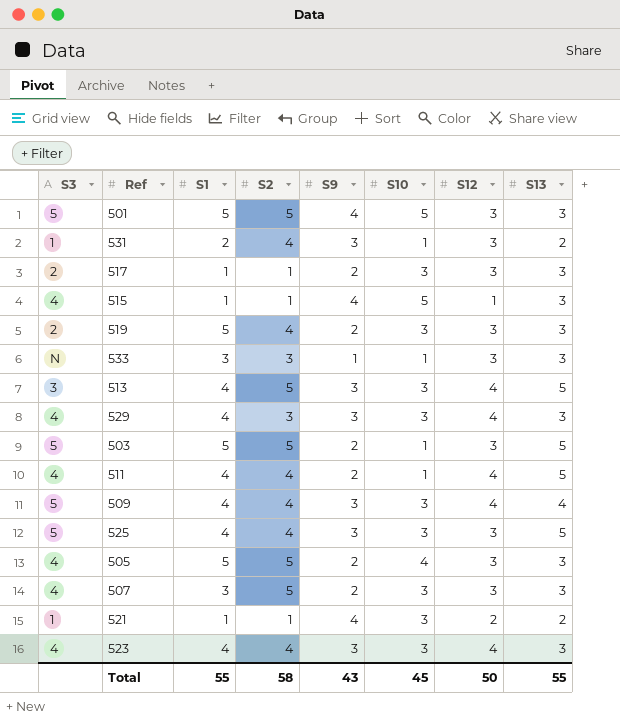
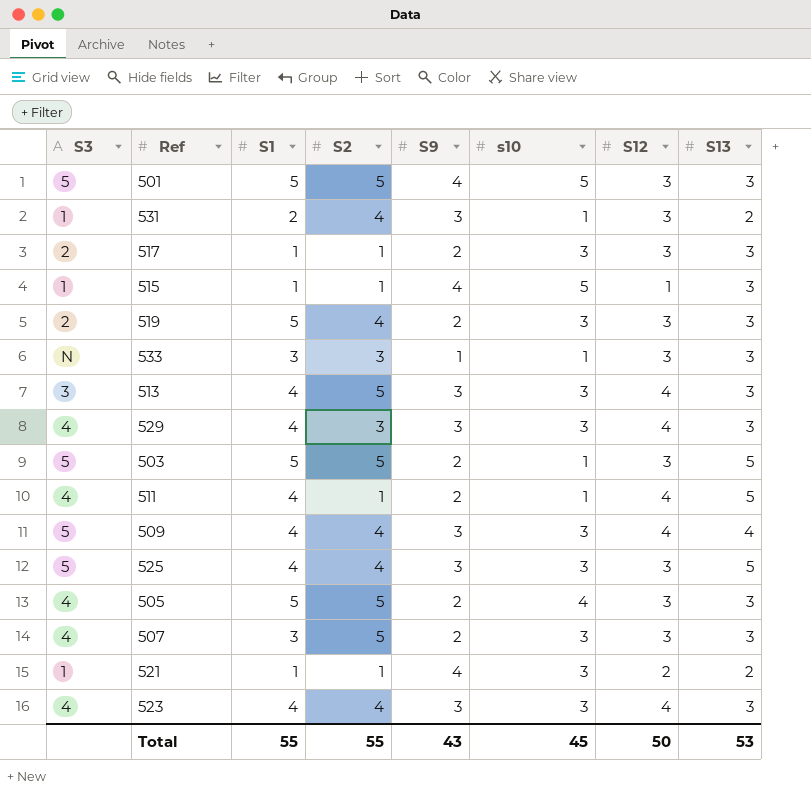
column name: S10 -> s10
515 | S3: 4 -> 1
513 | S13: 5 -> 3
511 | S2: 4 -> 1
Total | S2: 58 -> 55
Total | S13: 55 -> 53

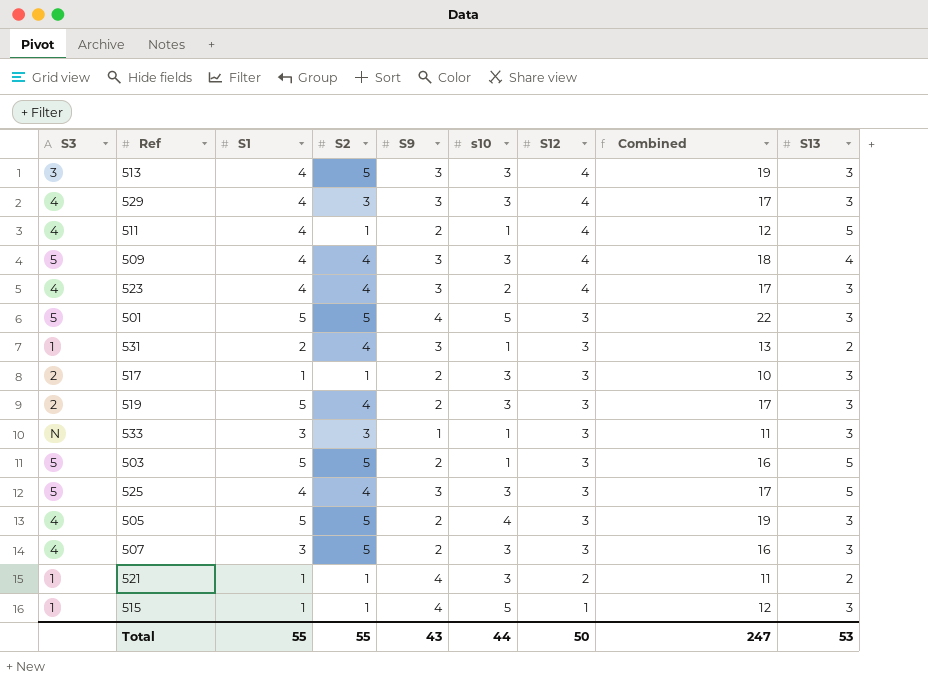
row order: none -> S12 descending
column Combined | formula: none -> [S1] + [S2] + [S9] + [s10] + [S12]
523 | s10: 3 -> 2
Total | s10: 45 -> 44

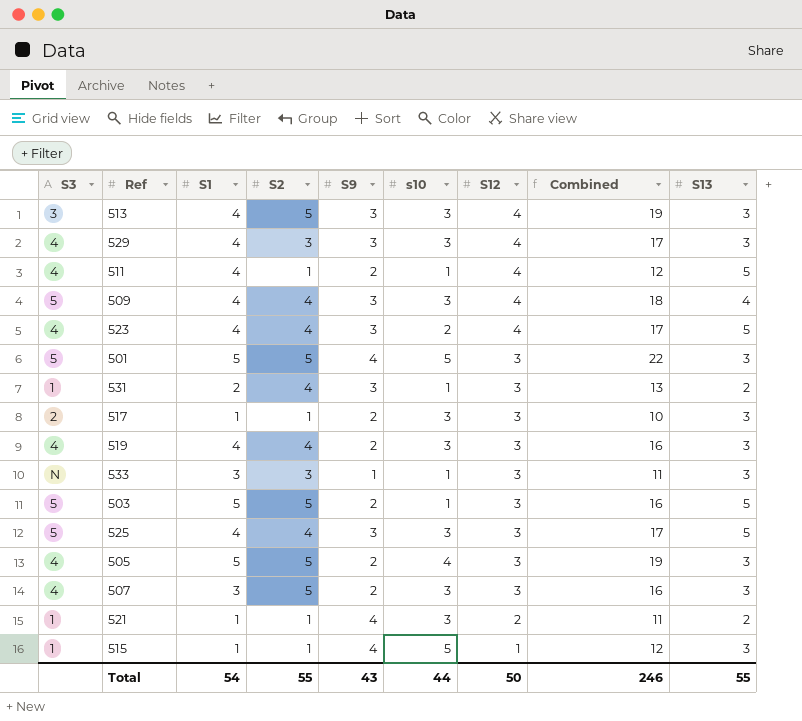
523 | S13: 3 -> 5
519 | S3: 2 -> 4
519 | S1: 5 -> 4
519 | Combined: 17 -> 16
Total | S1: 55 -> 54
Total | Combined: 247 -> 246
Total | S13: 53 -> 55

